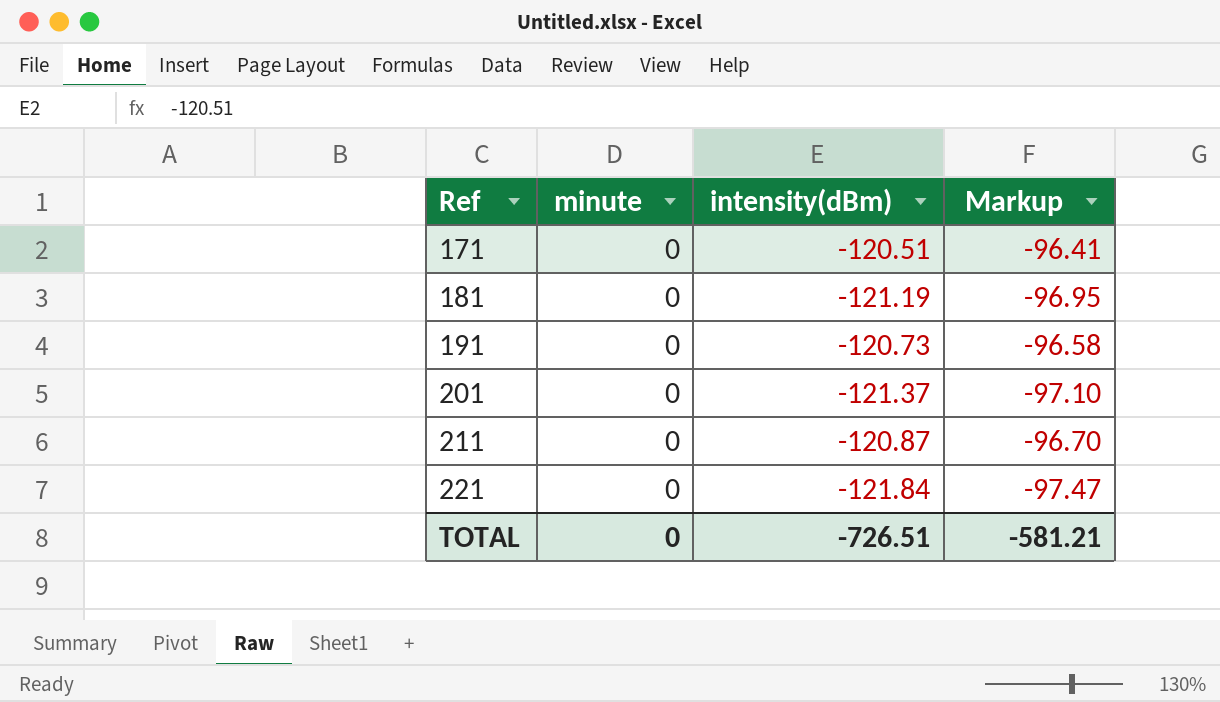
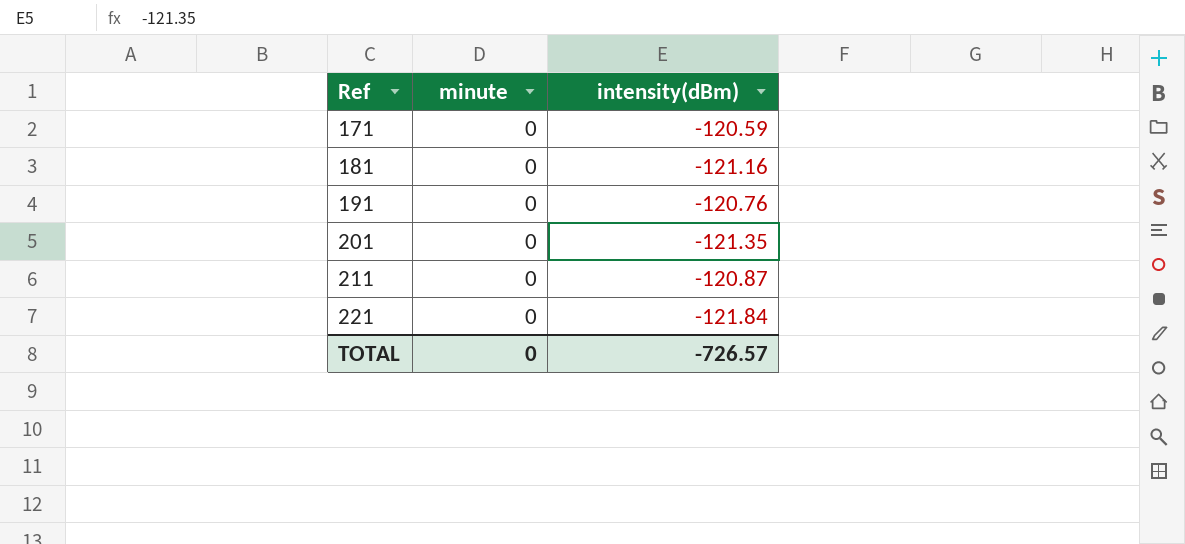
column Markup | formula: [intensity(dBm)] * 0.8 -> none
171 | intensity(dBm): -120.51 -> -120.59
181 | intensity(dBm): -121.19 -> -121.16
191 | intensity(dBm): -120.73 -> -120.76
201 | intensity(dBm): -121.37 -> -121.35
TOTAL | intensity(dBm): -726.51 -> -726.57

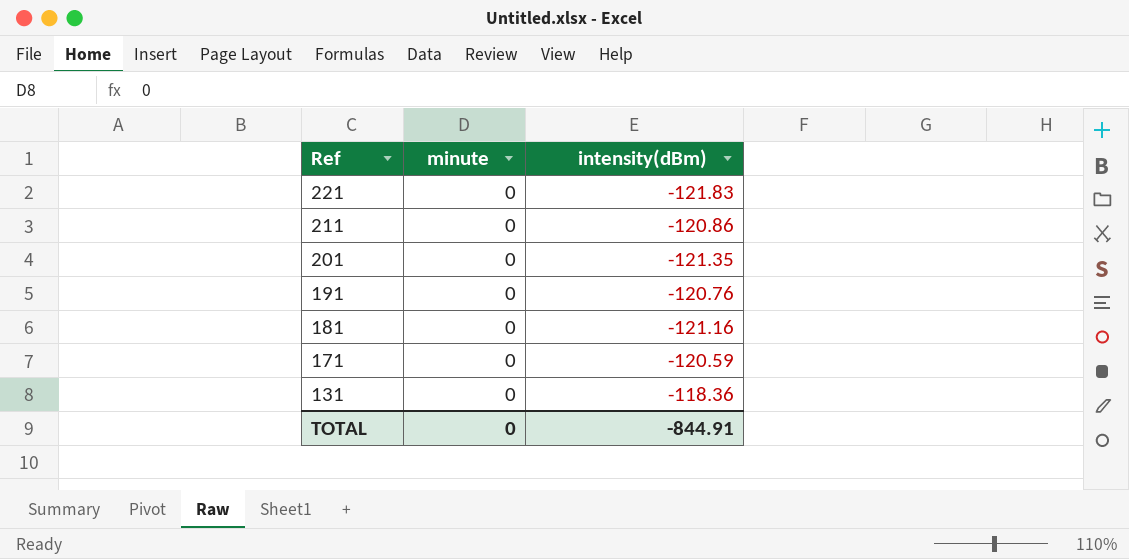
row order: Ref ascending -> Ref descending
221 | intensity(dBm): -121.84 -> -121.83
211 | intensity(dBm): -120.87 -> -120.86
row 131: none -> 0 | -118.36
TOTAL | intensity(dBm): -726.57 -> -844.91

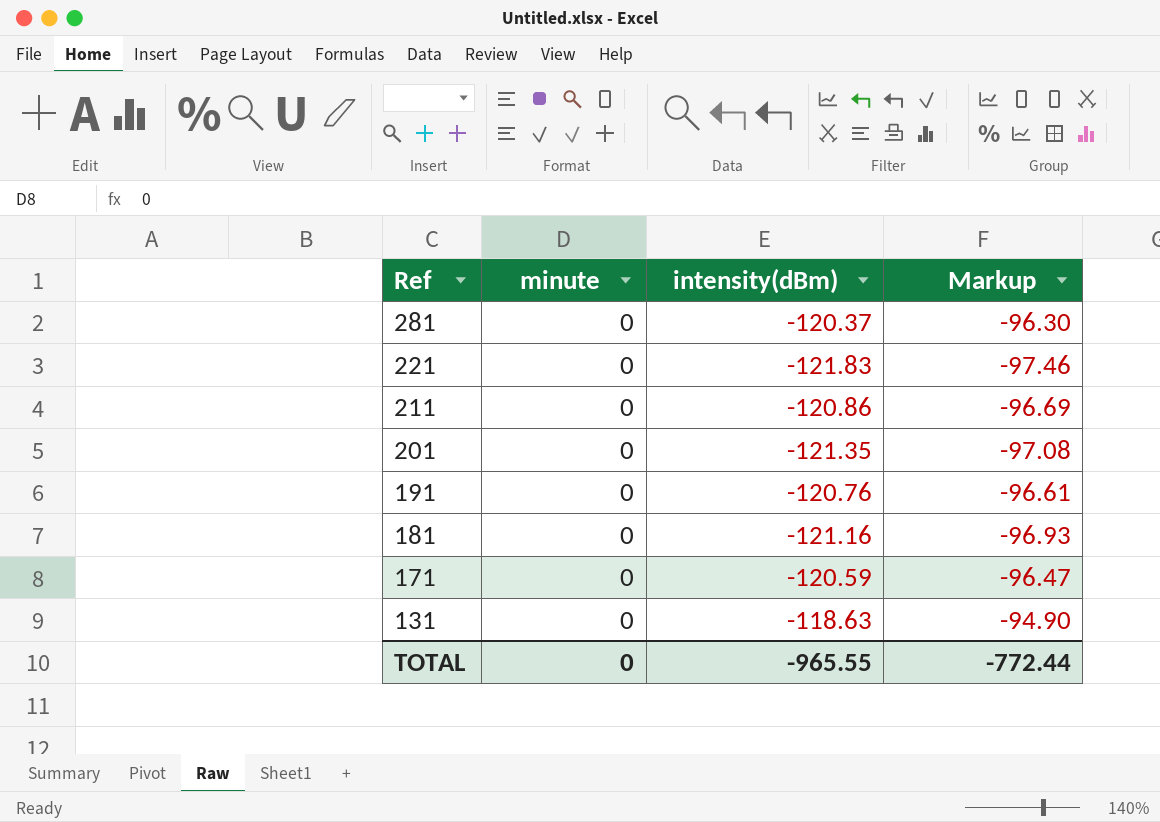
column Markup | formula: none -> [intensity(dBm)] * 0.8
row 281: none -> 0 | -120.37 | -96.30
131 | intensity(dBm): -118.36 -> -118.63
TOTAL | intensity(dBm): -844.91 -> -965.55

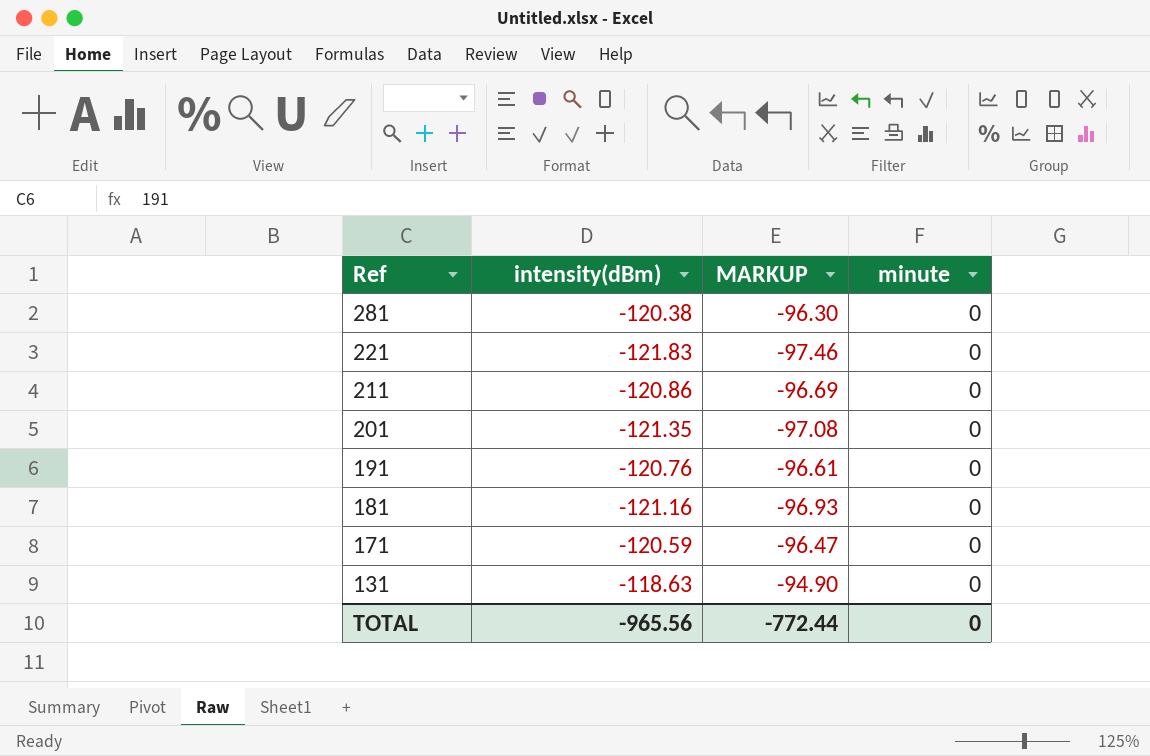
column name: Markup -> MARKUP
column minute | position: 2 -> 4
281 | intensity(dBm): -120.37 -> -120.38
TOTAL | intensity(dBm): -965.55 -> -965.56

